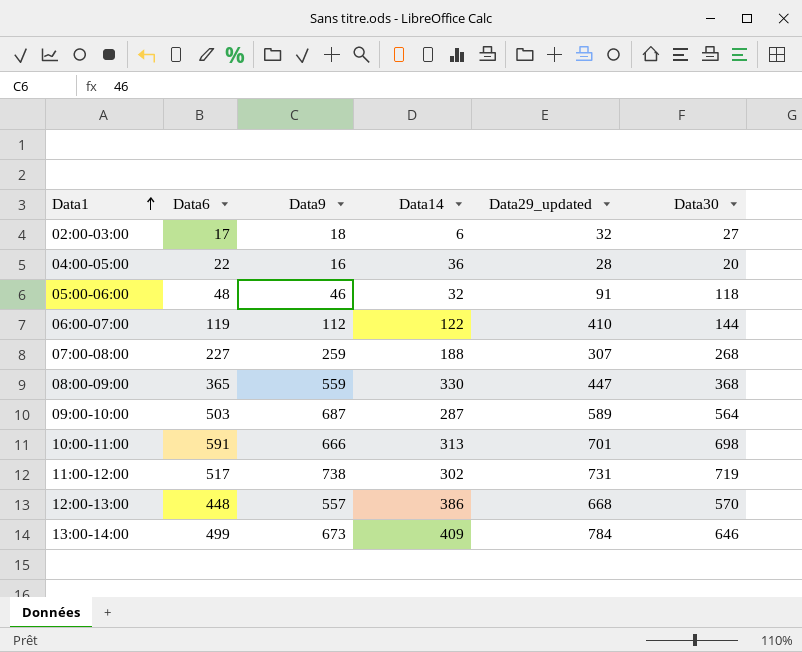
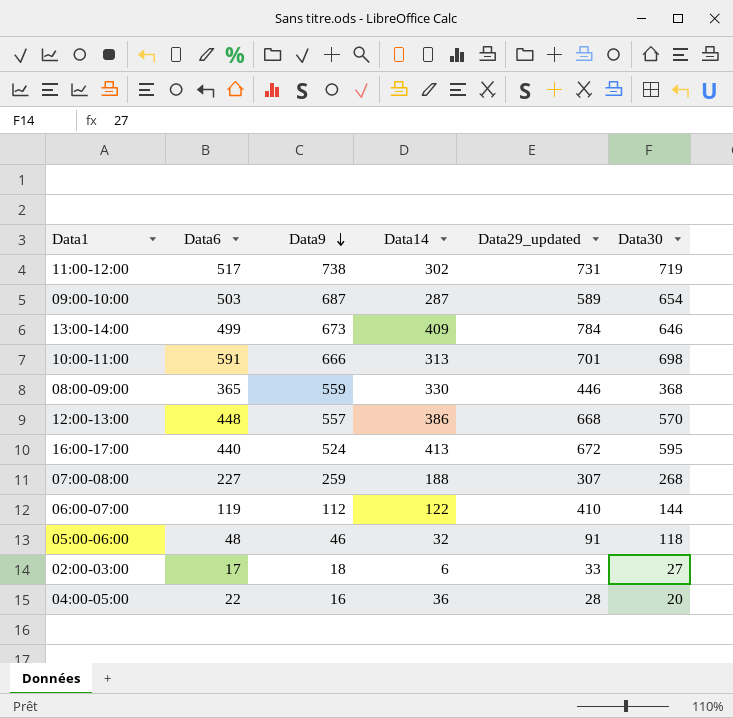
row order: Data1 ascending -> Data9 descending
09:00-10:00 | Data30: 564 -> 654
08:00-09:00 | Data29_updated: 447 -> 446
row 16:00-17:00: none -> 440 | 524 | 413 | 672 | 595
02:00-03:00 | Data29_updated: 32 -> 33

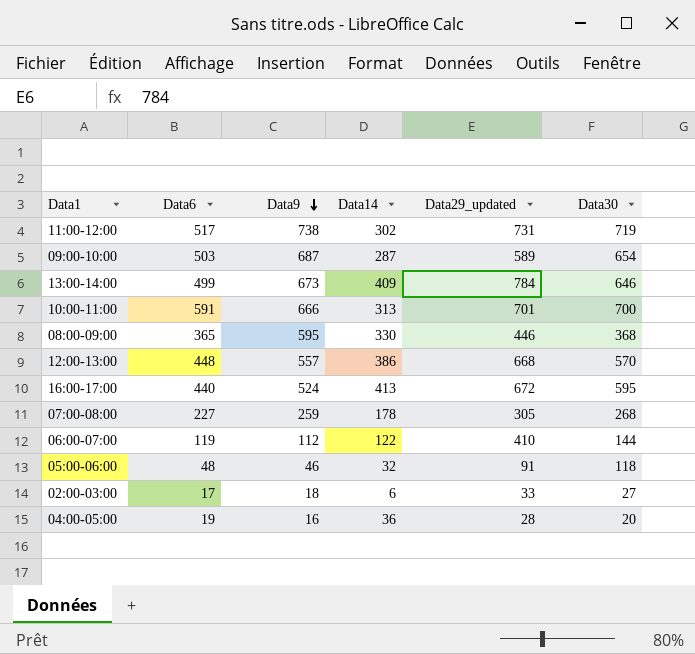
10:00-11:00 | Data30: 698 -> 700
08:00-09:00 | Data9: 559 -> 595
07:00-08:00 | Data14: 188 -> 178
07:00-08:00 | Data29_updated: 307 -> 305
04:00-05:00 | Data6: 22 -> 19

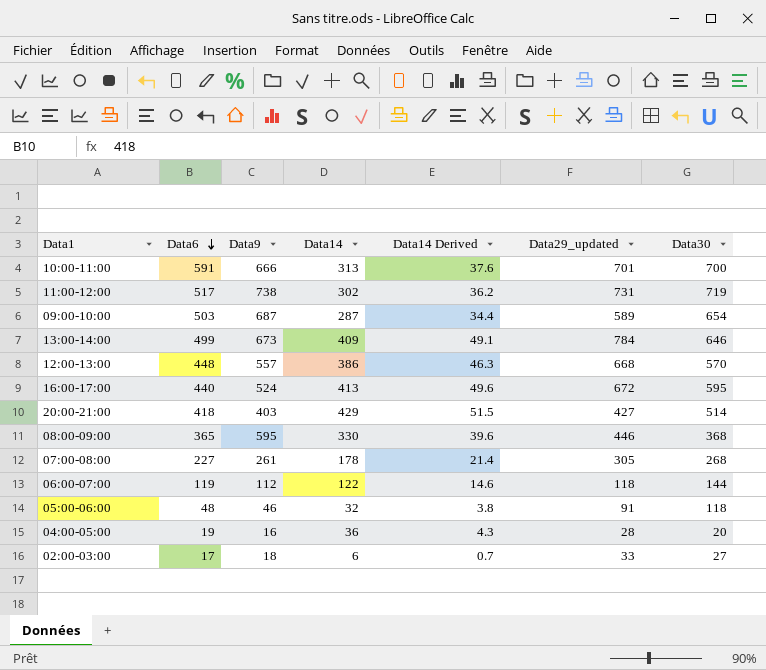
row order: Data9 descending -> Data6 descending
column Data14 Derived | formula: none -> [Data14] * 0.12
row 20:00-21:00: none -> 418 | 403 | 429 | 51.5 | 427 | 514
07:00-08:00 | Data9: 259 -> 261
06:00-07:00 | Data29_updated: 410 -> 118

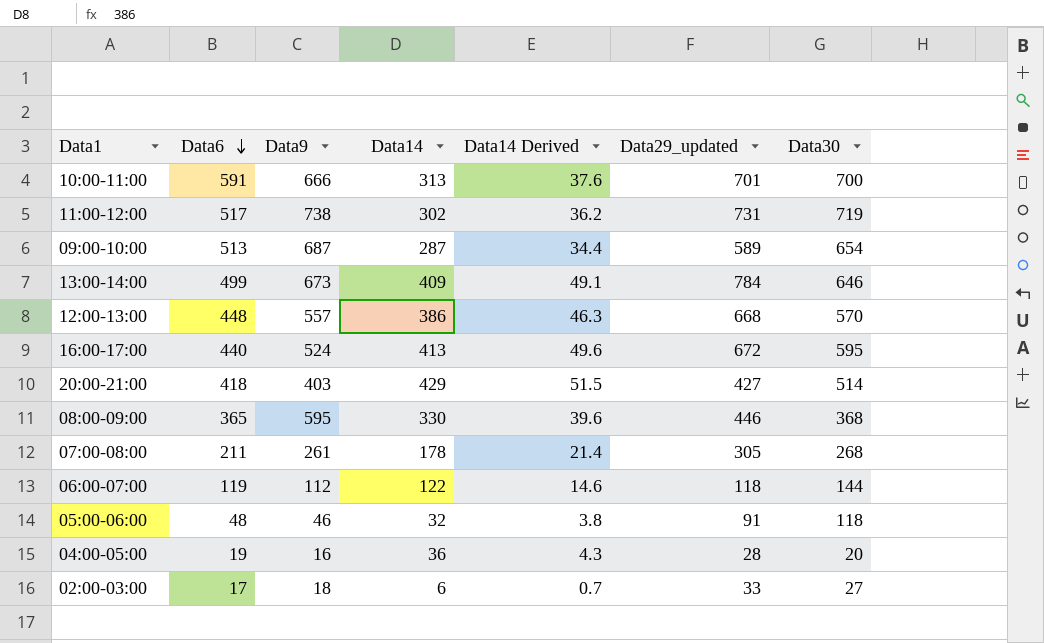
09:00-10:00 | Data6: 503 -> 513
07:00-08:00 | Data6: 227 -> 211

